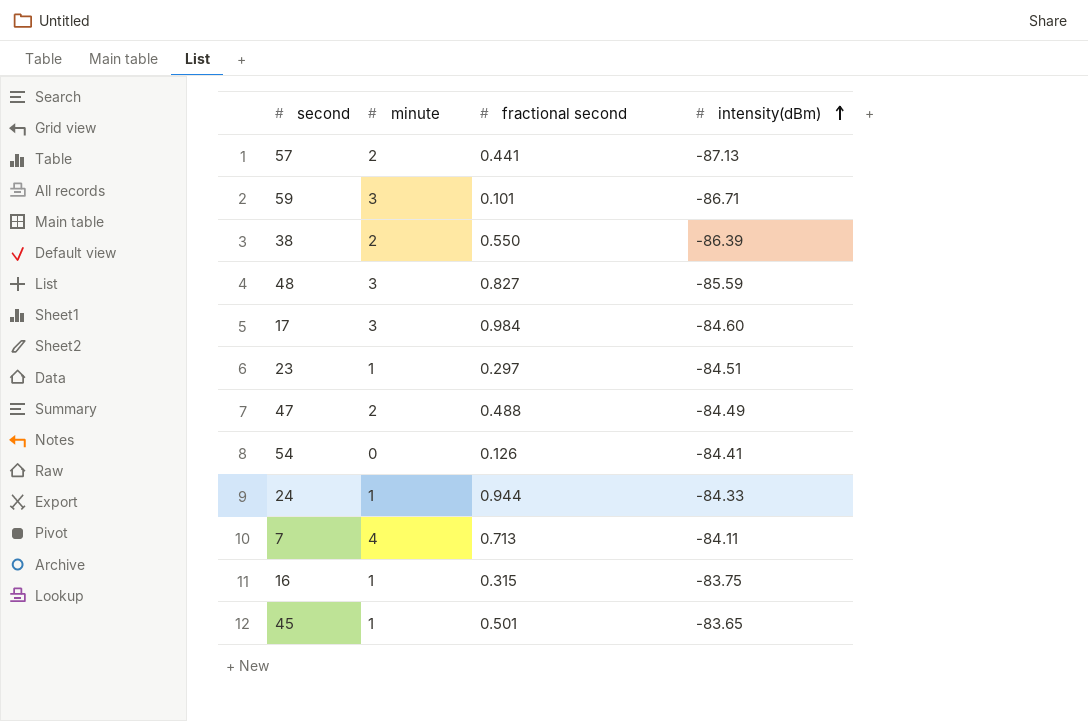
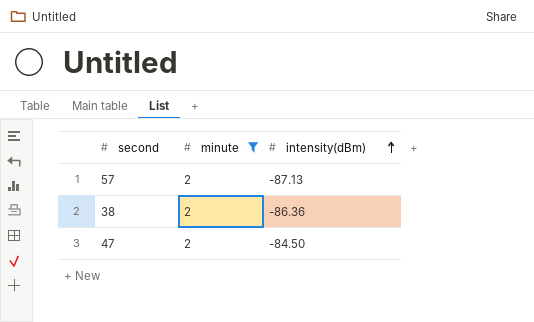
filter: none -> minute = 2
column fractional second | position: 3 -> none
38 | intensity(dBm): -86.39 -> -86.36
47 | intensity(dBm): -84.49 -> -84.50

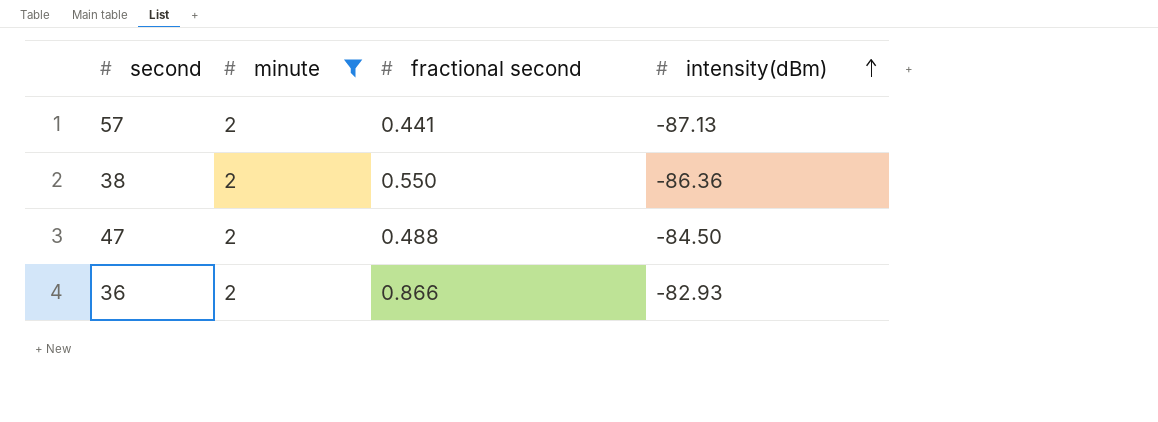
column fractional second | position: none -> 3
row 36: none -> 2 | 0.866 | -82.93

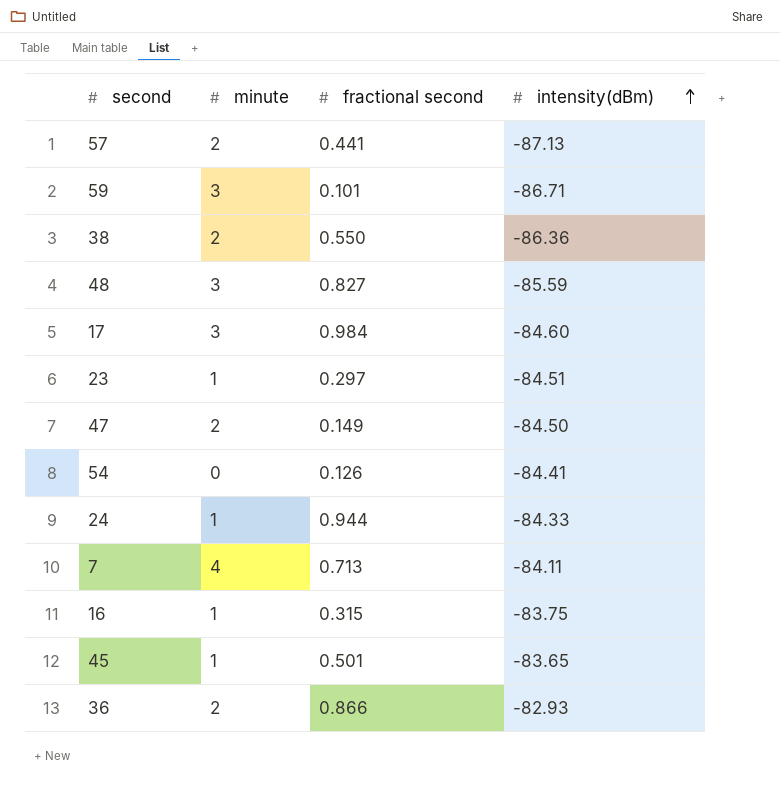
filter: minute = 2 -> none
47 | fractional second: 0.488 -> 0.149

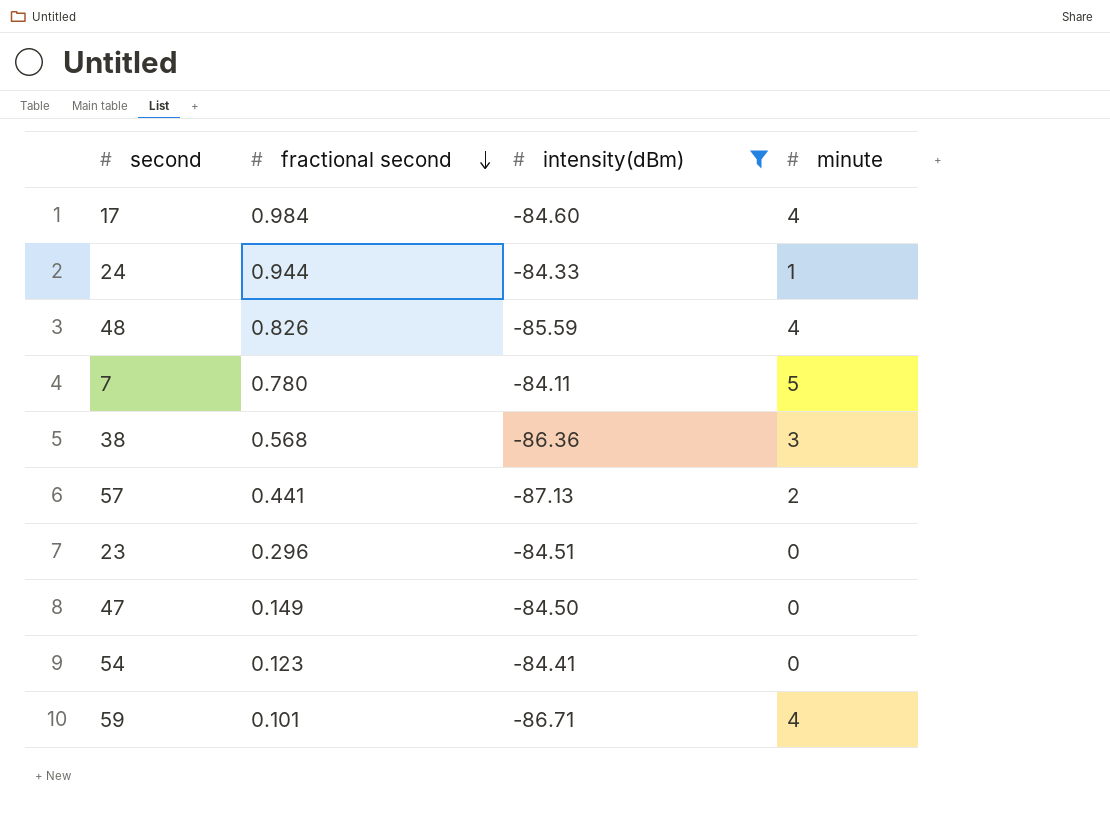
filter: none -> intensity(dBm) <= -84.11
row order: intensity(dBm) ascending -> fractional second descending
column minute | position: 2 -> 4
17 | minute: 3 -> 4
48 | fractional second: 0.827 -> 0.826
48 | minute: 3 -> 4
7 | fractional second: 0.713 -> 0.780
7 | minute: 4 -> 5
38 | fractional second: 0.550 -> 0.568
38 | minute: 2 -> 3
23 | fractional second: 0.297 -> 0.296
23 | minute: 1 -> 0
47 | minute: 2 -> 0
54 | fractional second: 0.126 -> 0.123
59 | minute: 3 -> 4

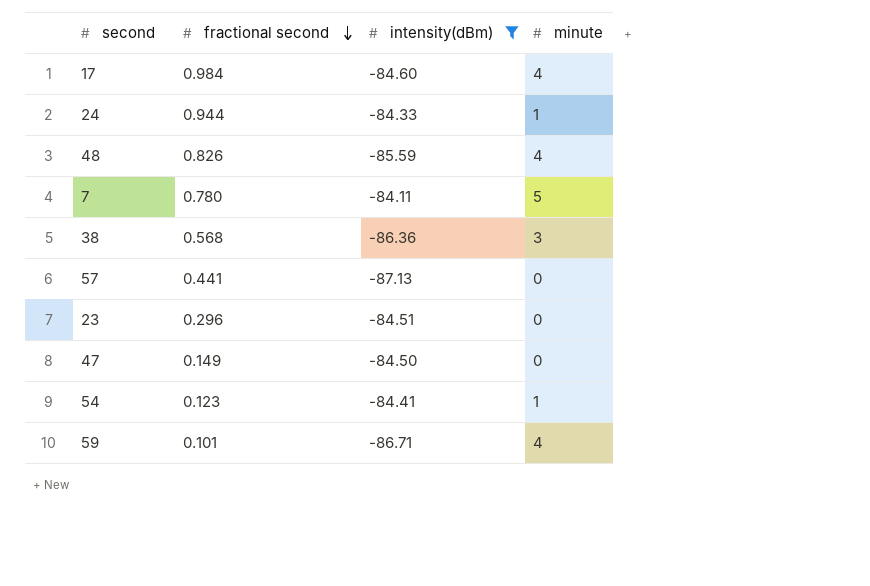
57 | minute: 2 -> 0
54 | minute: 0 -> 1

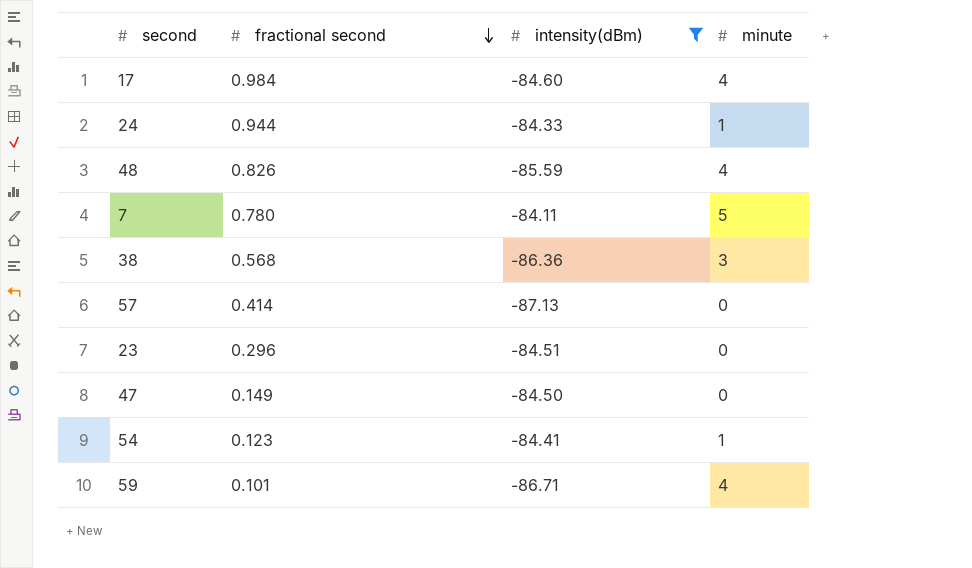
57 | fractional second: 0.441 -> 0.414

